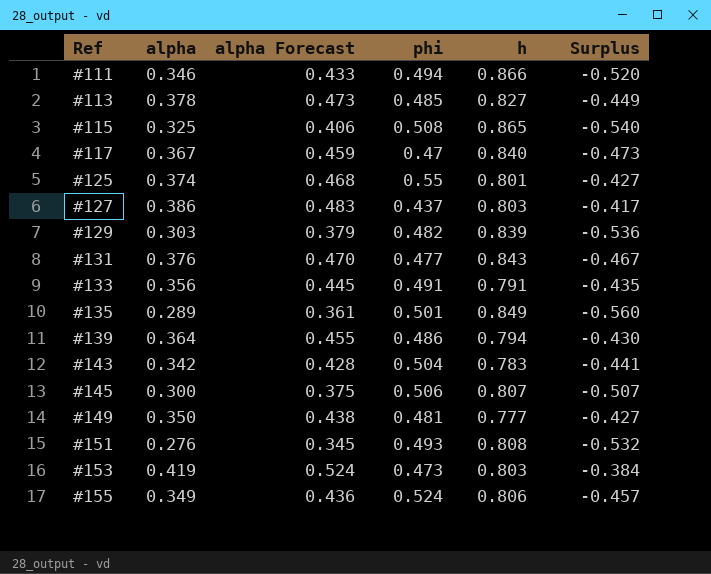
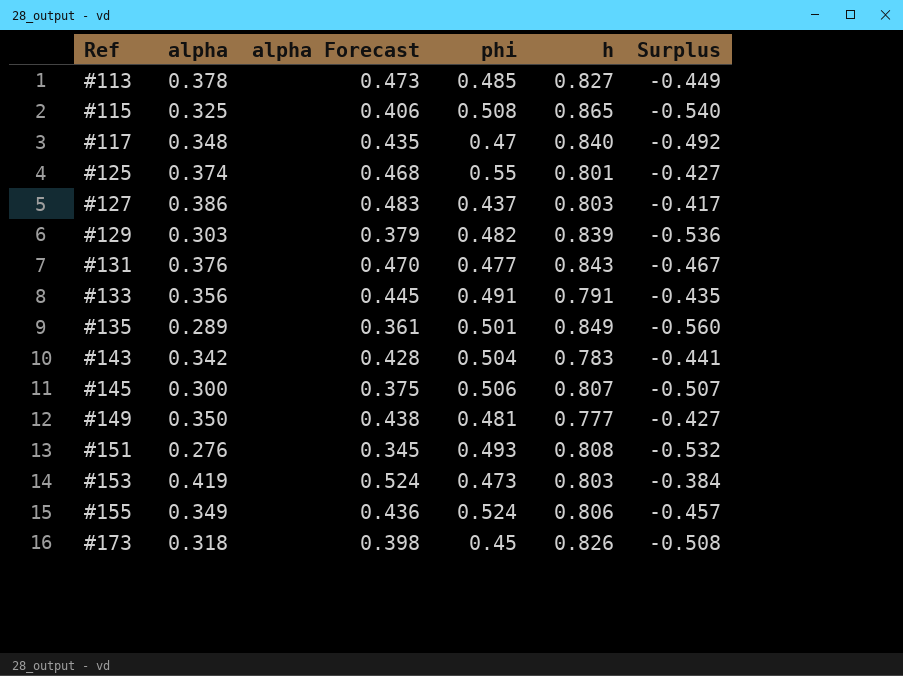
row #111: 0.346 | 0.433 | 0.494 | 0.866 | -0.520 -> none
row #139: 0.364 | 0.455 | 0.486 | 0.794 | -0.430 -> none
#117 | alpha: 0.367 -> 0.348
#117 | alpha Forecast: 0.459 -> 0.435
#117 | Surplus: -0.473 -> -0.492
row #173: none -> 0.318 | 0.398 | 0.45 | 0.826 | -0.508

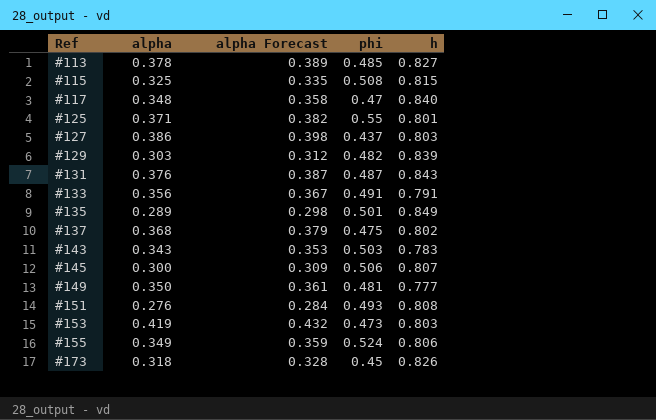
column Surplus | formula: [alpha] - [h] -> none
column alpha Forecast | formula: [alpha] * 1.25 -> [alpha] * 1.03
#115 | h: 0.865 -> 0.815
#125 | alpha: 0.374 -> 0.371
#131 | phi: 0.477 -> 0.487
row #137: none -> 0.368 | 0.379 | 0.475 | 0.802
#143 | alpha: 0.342 -> 0.343
#143 | phi: 0.504 -> 0.503

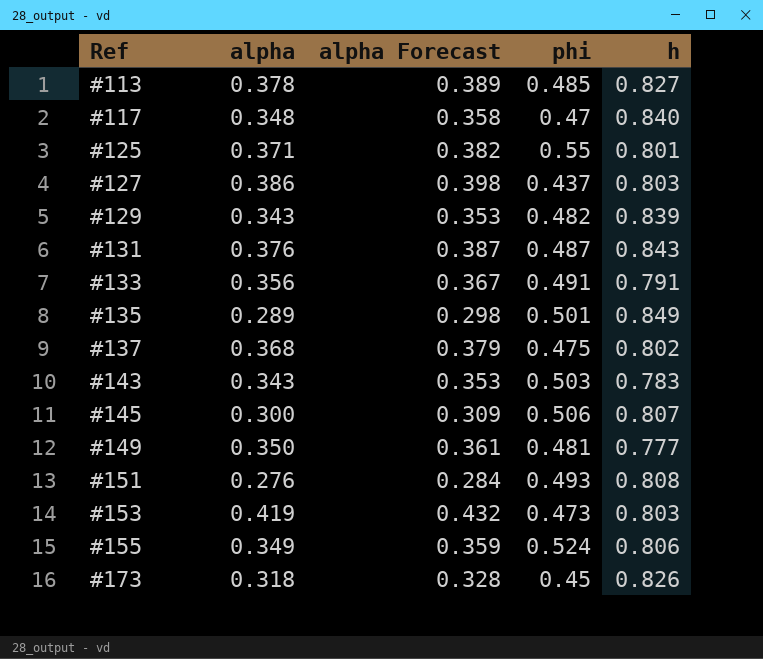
row #115: 0.325 | 0.335 | 0.508 | 0.815 -> none
#129 | alpha: 0.303 -> 0.343
#129 | alpha Forecast: 0.312 -> 0.353

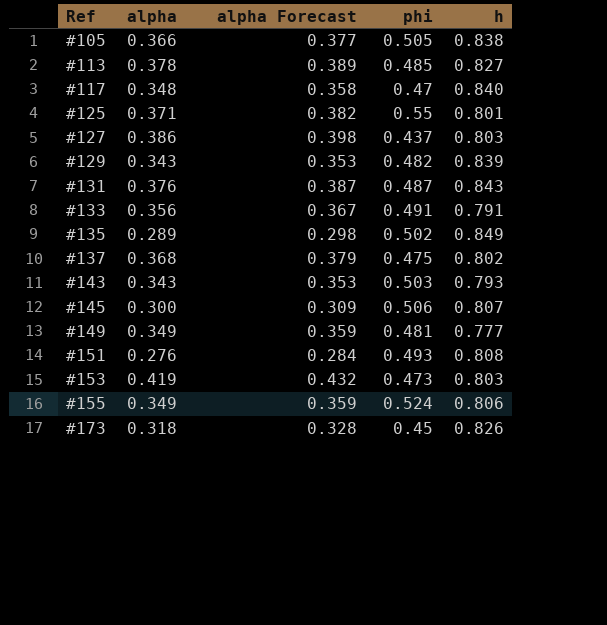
row #105: none -> 0.366 | 0.377 | 0.505 | 0.838
#135 | phi: 0.501 -> 0.502
#143 | h: 0.783 -> 0.793
#149 | alpha: 0.350 -> 0.349
#149 | alpha Forecast: 0.361 -> 0.359

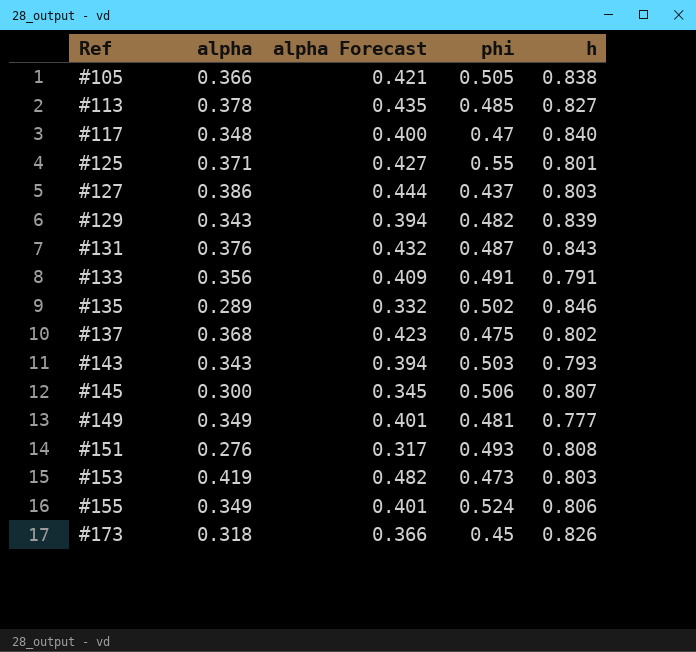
column alpha Forecast | formula: [alpha] * 1.03 -> [alpha] * 1.15
#135 | h: 0.849 -> 0.846

